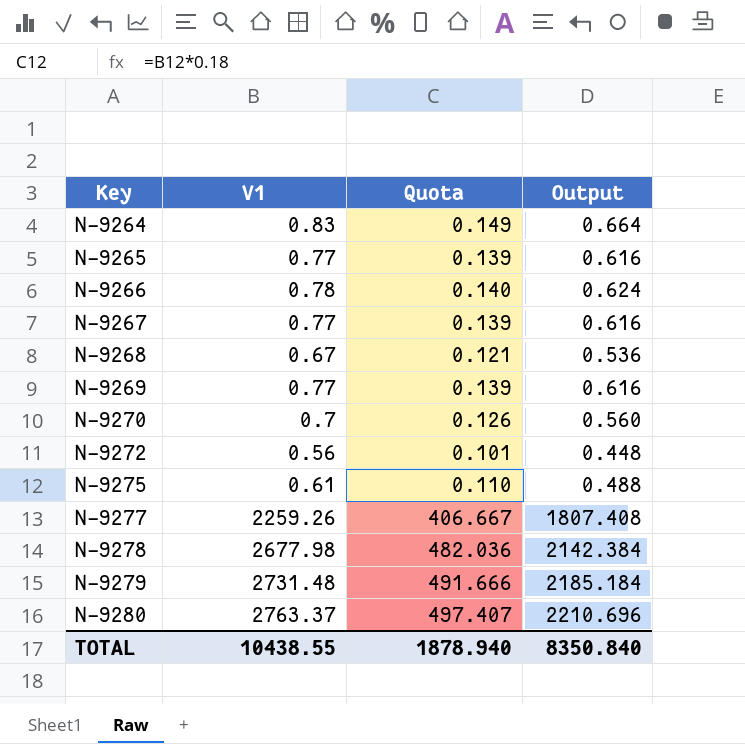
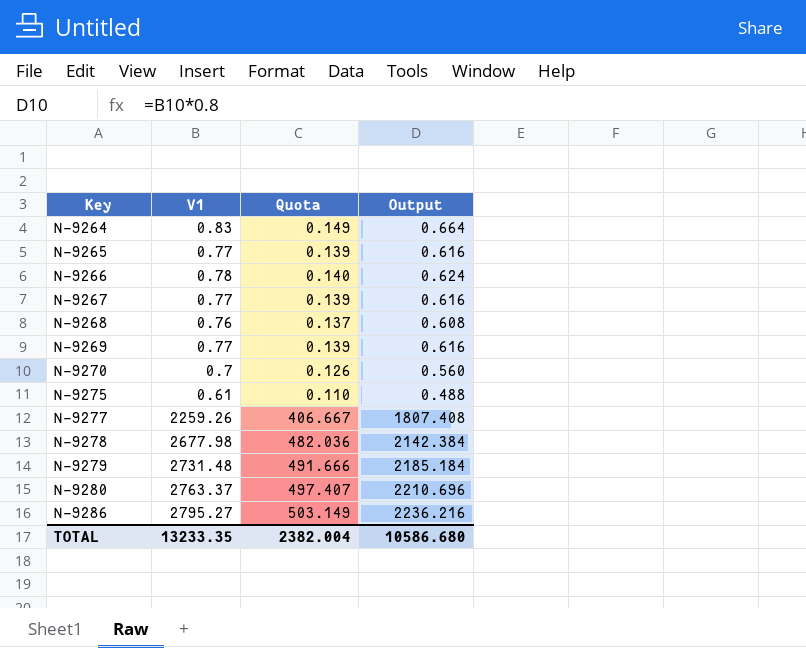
row N-9272: 0.56 | 0.101 | 0.448 -> none
N-9268 | V1: 0.67 -> 0.76
N-9268 | Quota: 0.121 -> 0.137
N-9268 | Output: 0.536 -> 0.608
row N-9286: none -> 2795.27 | 503.149 | 2236.216
TOTAL | V1: 10438.55 -> 13233.35
TOTAL | Quota: 1878.940 -> 2382.004
TOTAL | Output: 8350.840 -> 10586.680

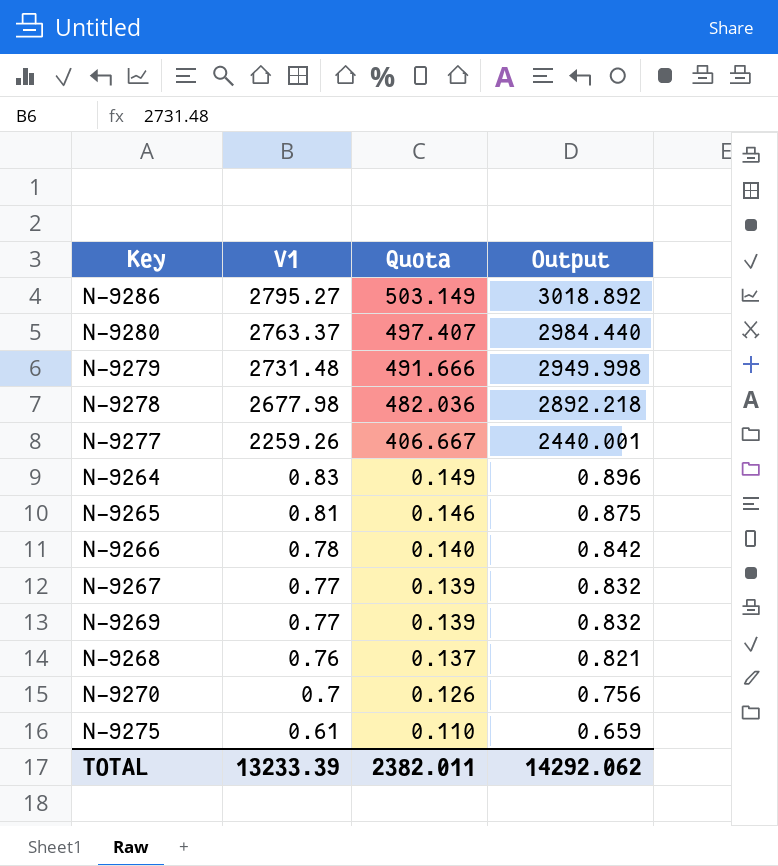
row order: Key ascending -> V1 descending
column Output | formula: [V1] * 0.8 -> [V1] * 1.08
N-9265 | V1: 0.77 -> 0.81
N-9265 | Quota: 0.139 -> 0.146
TOTAL | V1: 13233.35 -> 13233.39
TOTAL | Quota: 2382.004 -> 2382.011
TOTAL | Output: 10586.680 -> 14292.062

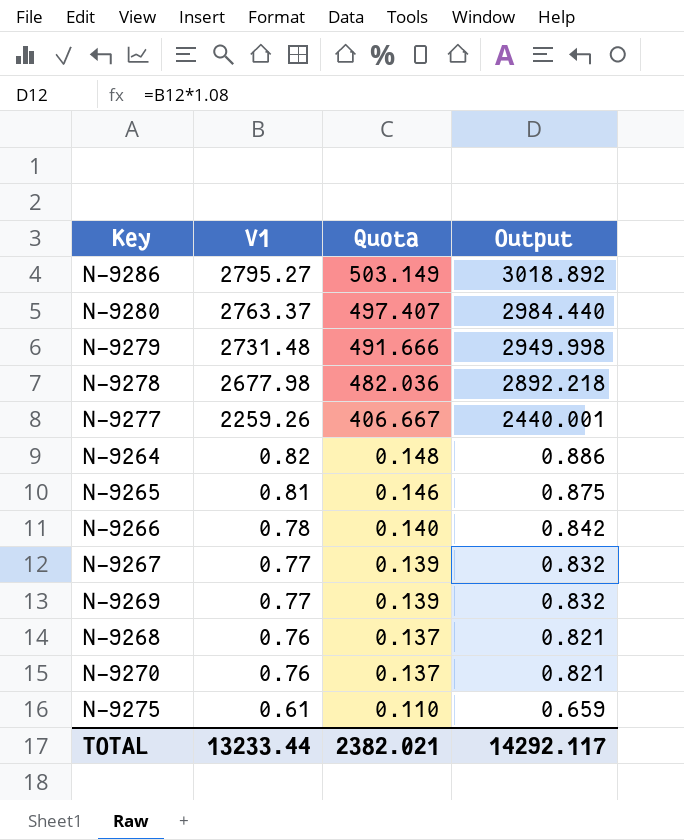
N-9264 | V1: 0.83 -> 0.82
N-9264 | Quota: 0.149 -> 0.148
N-9264 | Output: 0.896 -> 0.886
N-9270 | V1: 0.7 -> 0.76
N-9270 | Quota: 0.126 -> 0.137
N-9270 | Output: 0.756 -> 0.821
TOTAL | V1: 13233.39 -> 13233.44
TOTAL | Quota: 2382.011 -> 2382.021
TOTAL | Output: 14292.062 -> 14292.117

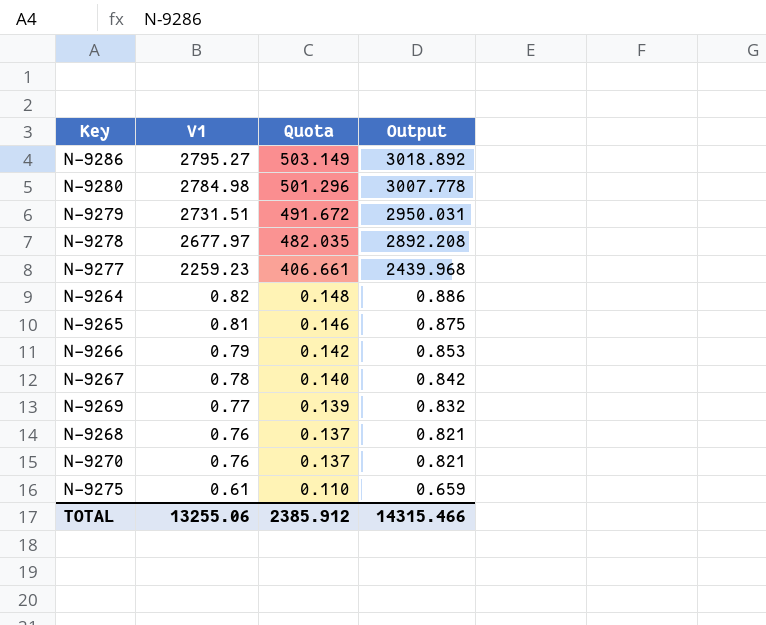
N-9280 | V1: 2763.37 -> 2784.98
N-9280 | Quota: 497.407 -> 501.296
N-9280 | Output: 2984.440 -> 3007.778
N-9279 | V1: 2731.48 -> 2731.51
N-9279 | Quota: 491.666 -> 491.672
N-9279 | Output: 2949.998 -> 2950.031
N-9278 | V1: 2677.98 -> 2677.97
N-9278 | Quota: 482.036 -> 482.035
N-9278 | Output: 2892.218 -> 2892.208
N-9277 | V1: 2259.26 -> 2259.23
N-9277 | Quota: 406.667 -> 406.661
N-9277 | Output: 2440.001 -> 2439.968
N-9266 | V1: 0.78 -> 0.79
N-9266 | Quota: 0.140 -> 0.142
N-9266 | Output: 0.842 -> 0.853
N-9267 | V1: 0.77 -> 0.78
N-9267 | Quota: 0.139 -> 0.140
N-9267 | Output: 0.832 -> 0.842
TOTAL | V1: 13233.44 -> 13255.06
TOTAL | Quota: 2382.021 -> 2385.912
TOTAL | Output: 14292.117 -> 14315.466

